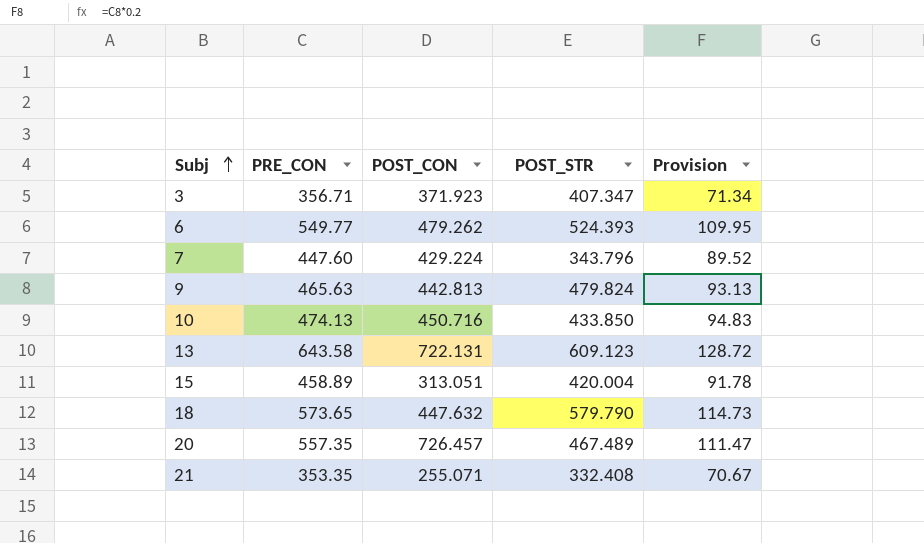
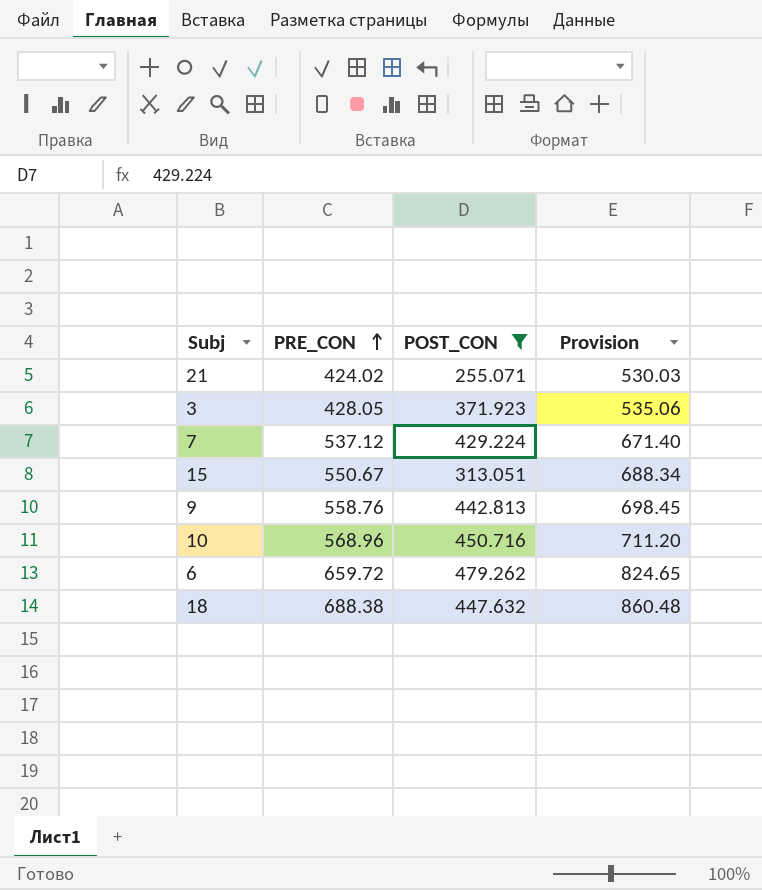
filter: none -> POST_CON <= 479.262
row order: Subj ascending -> PRE_CON ascending
column POST_STR | position: 4 -> none
column Provision | formula: [PRE_CON] * 0.2 -> [PRE_CON] * 1.25
21 | PRE_CON: 353.35 -> 424.02
3 | PRE_CON: 356.71 -> 428.05
7 | PRE_CON: 447.60 -> 537.12
15 | PRE_CON: 458.89 -> 550.67
9 | PRE_CON: 465.63 -> 558.76
10 | PRE_CON: 474.13 -> 568.96
6 | PRE_CON: 549.77 -> 659.72
18 | PRE_CON: 573.65 -> 688.38

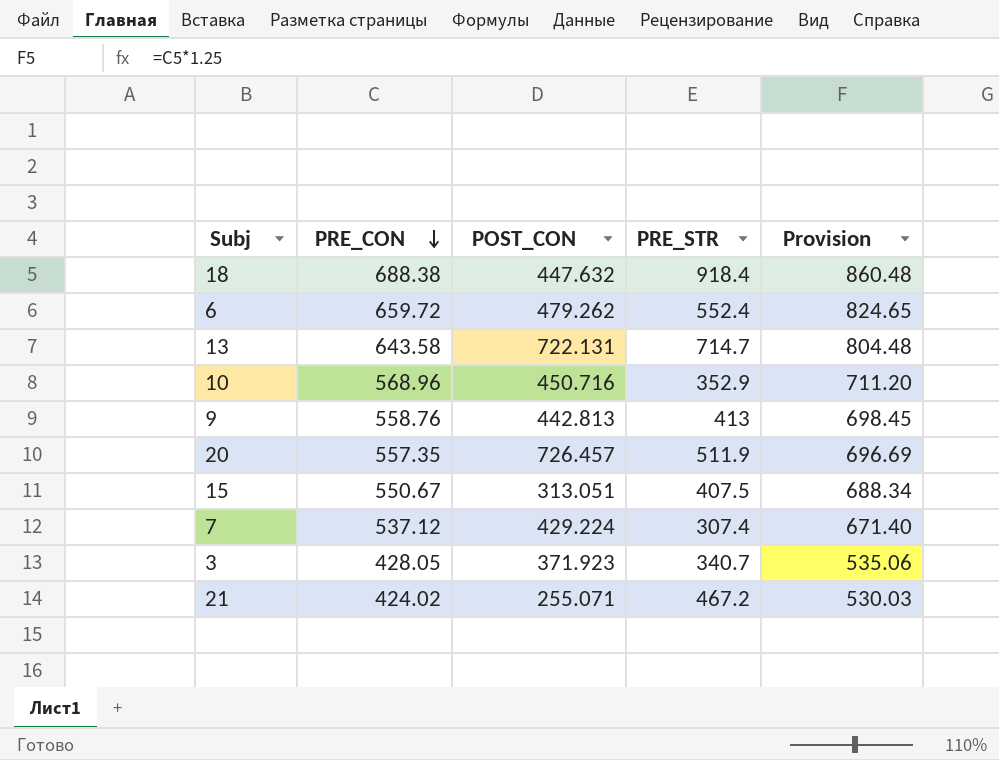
filter: POST_CON <= 479.262 -> none
row order: PRE_CON ascending -> PRE_CON descending
column PRE_STR | position: none -> 4

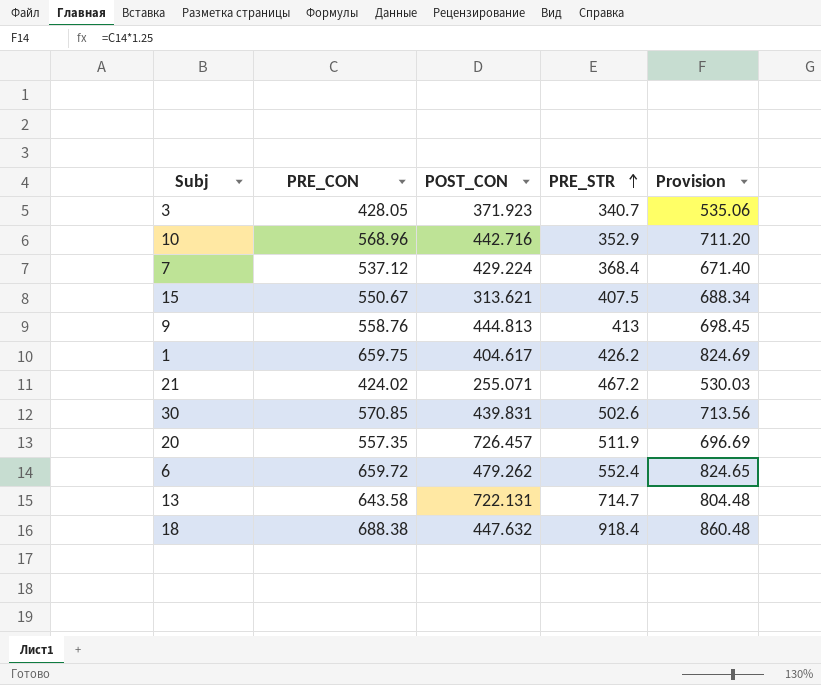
row order: PRE_CON descending -> PRE_STR ascending
10 | POST_CON: 450.716 -> 442.716
7 | PRE_STR: 307.4 -> 368.4
15 | POST_CON: 313.051 -> 313.621
9 | POST_CON: 442.813 -> 444.813
row 1: none -> 659.75 | 404.617 | 426.2 | 824.69
row 30: none -> 570.85 | 439.831 | 502.6 | 713.56

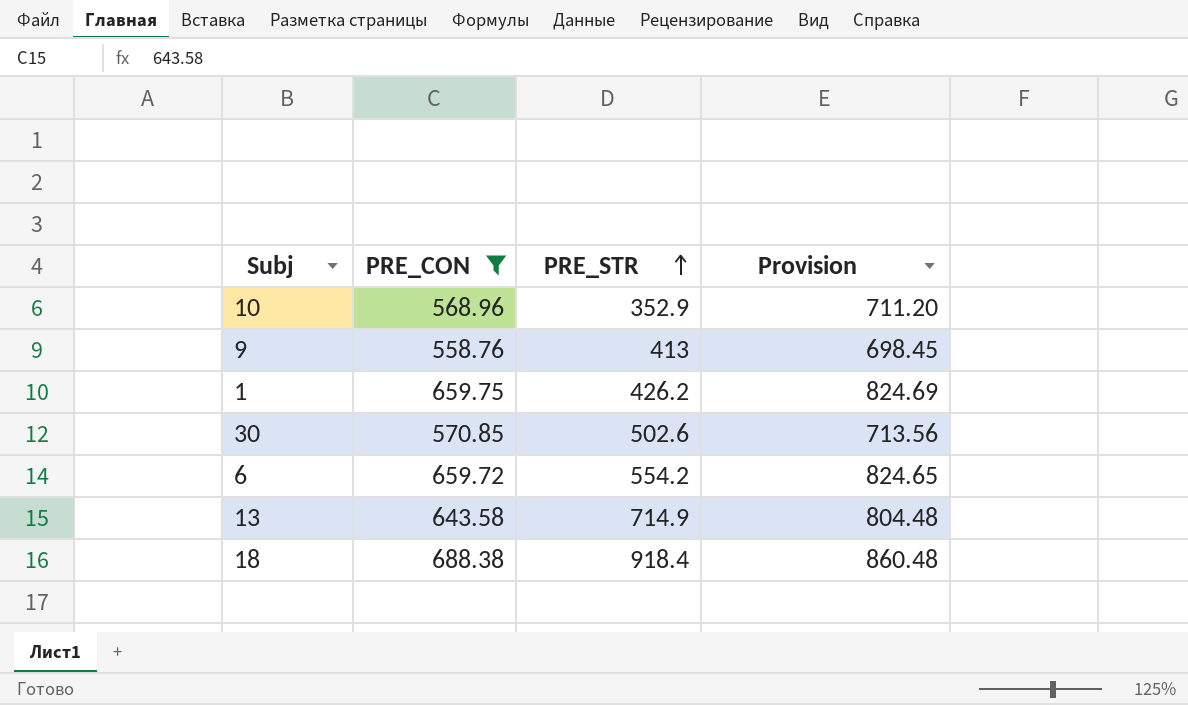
filter: none -> PRE_CON >= 558.76
column POST_CON | position: 3 -> none
6 | PRE_STR: 552.4 -> 554.2
13 | PRE_STR: 714.7 -> 714.9

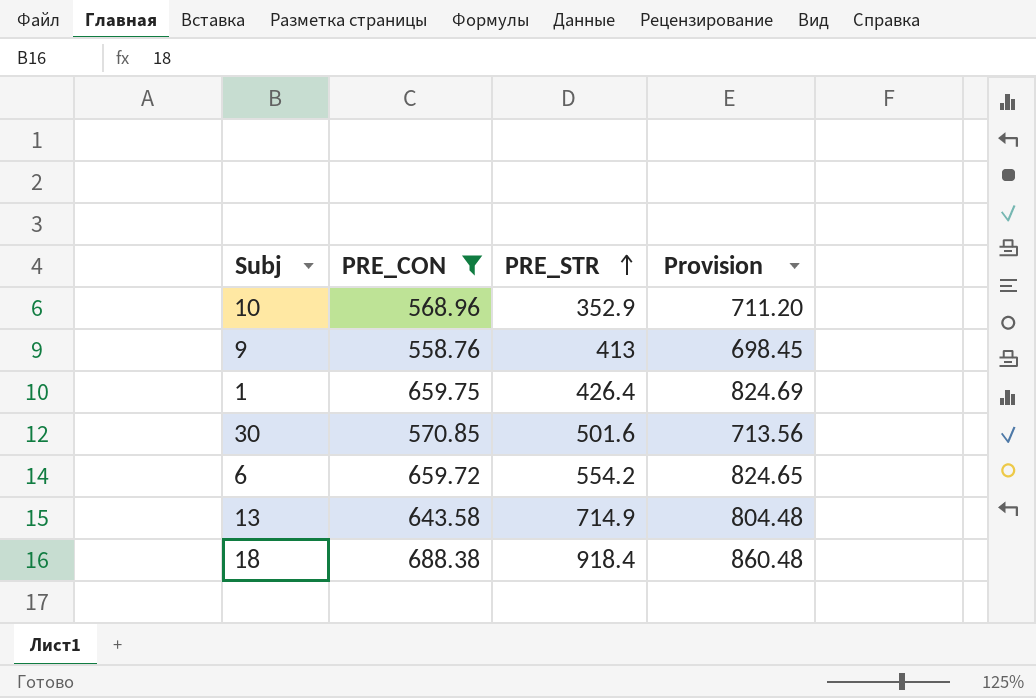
1 | PRE_STR: 426.2 -> 426.4
30 | PRE_STR: 502.6 -> 501.6

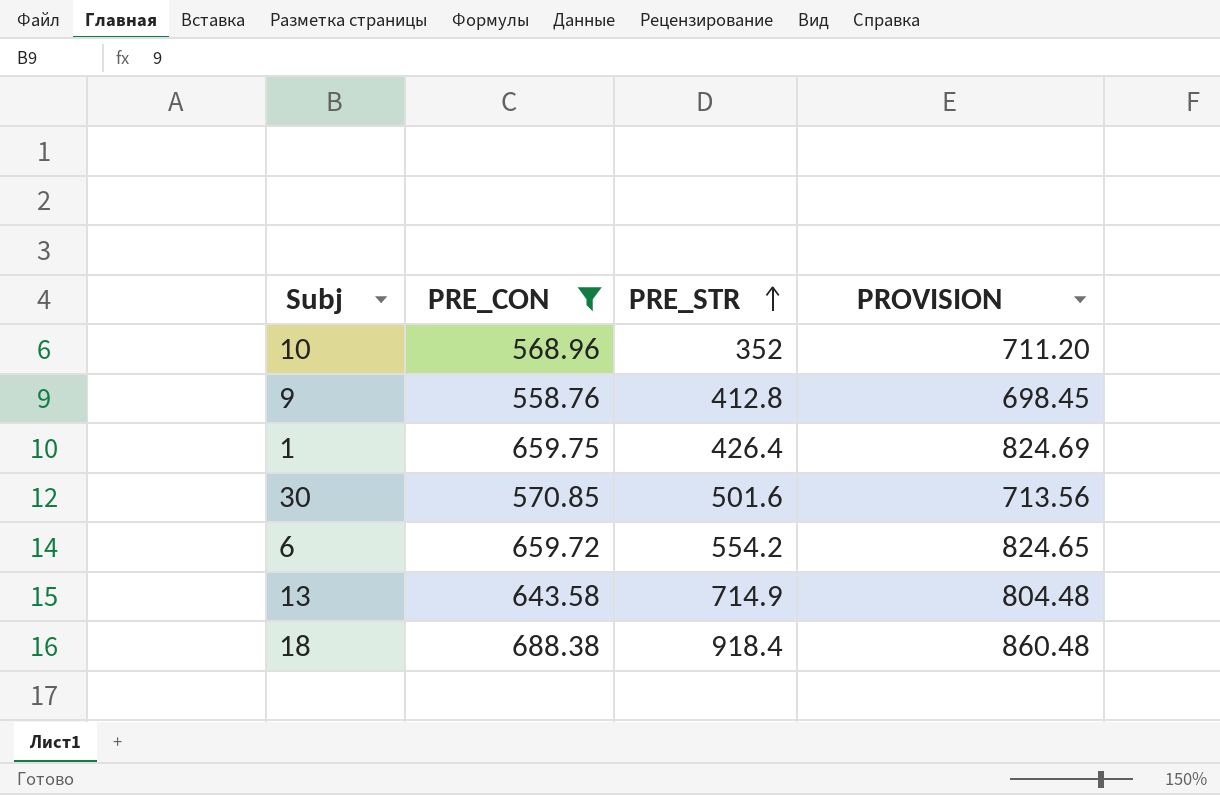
column name: Provision -> PROVISION
10 | PRE_STR: 352.9 -> 352
9 | PRE_STR: 413 -> 412.8

